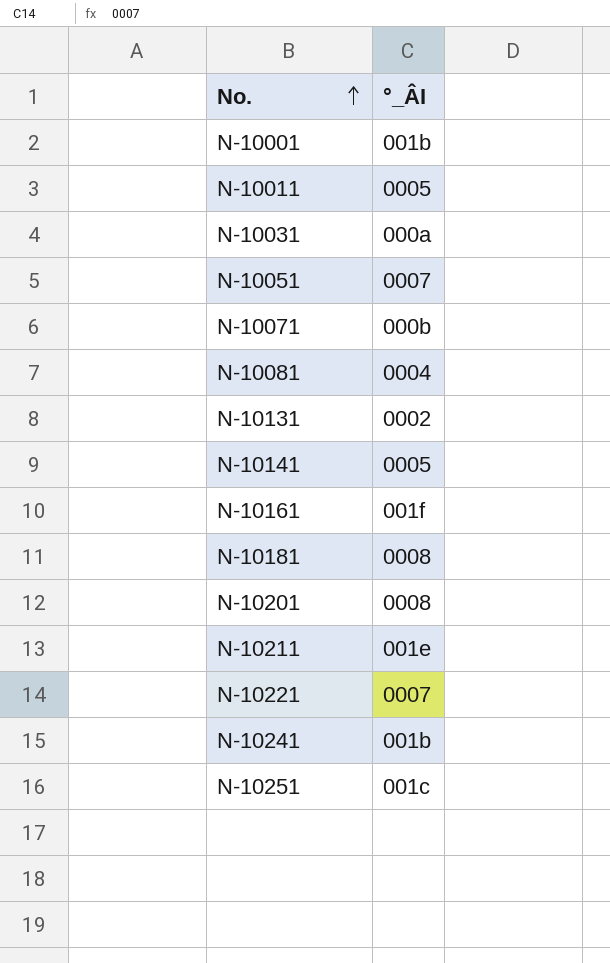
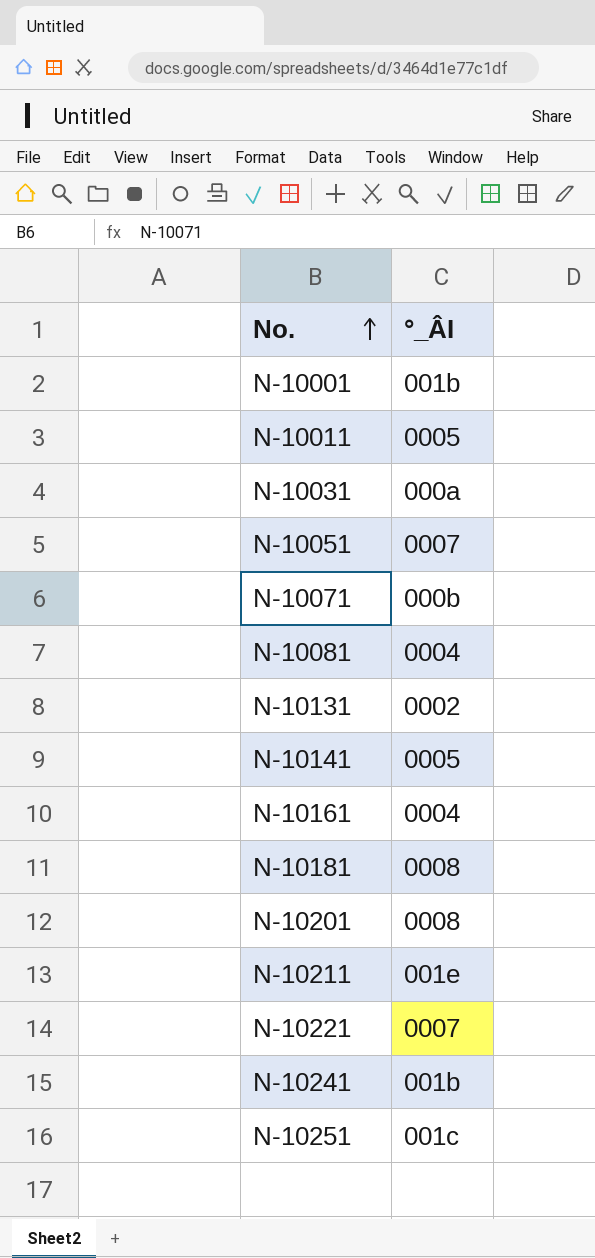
N-10161 | °_ÂI: 001f -> 0004

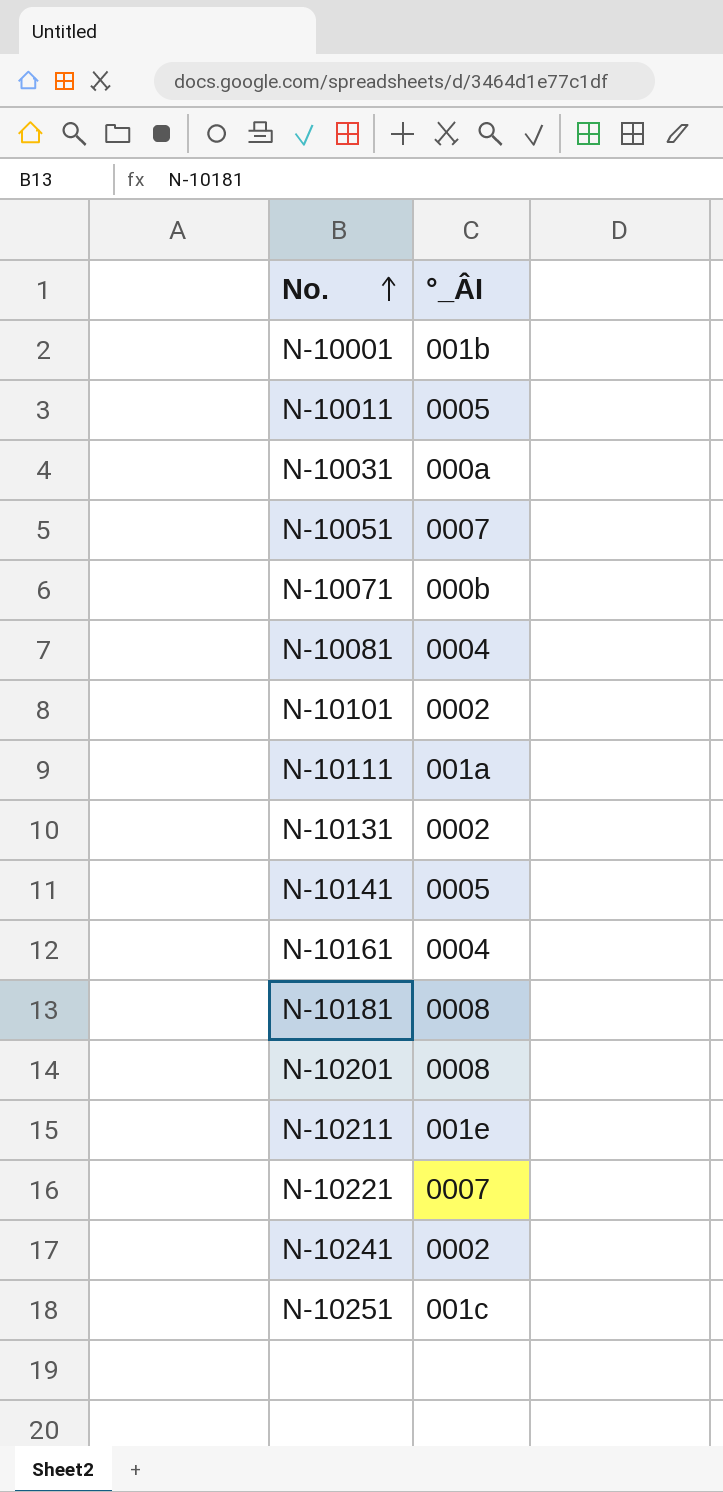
row N-10101: none -> 0002
row N-10111: none -> 001a
N-10241 | °_ÂI: 001b -> 0002

